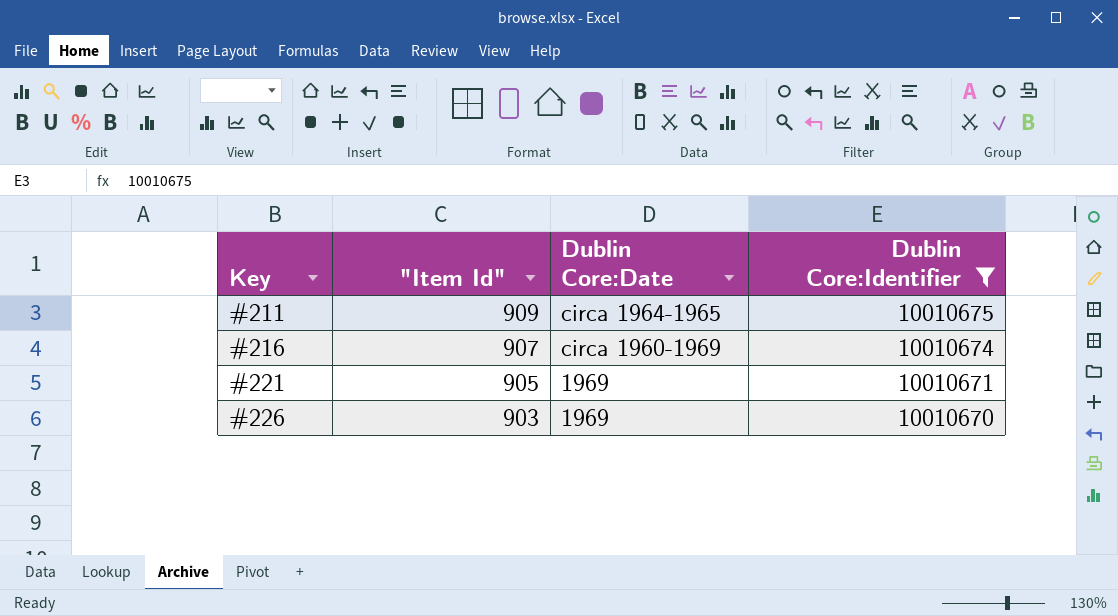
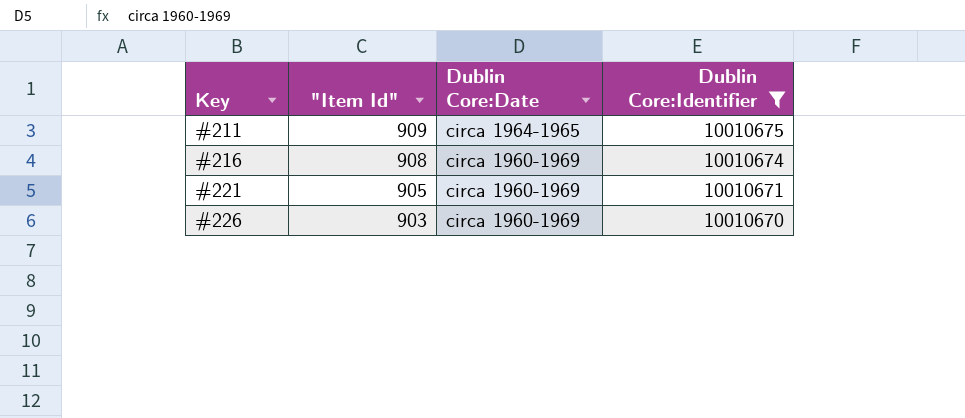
#216 | "Item Id": 907 -> 908
#221 | Dublin Core:Date: 1969 -> circa 1960-1969
#226 | Dublin Core:Date: 1969 -> circa 1960-1969

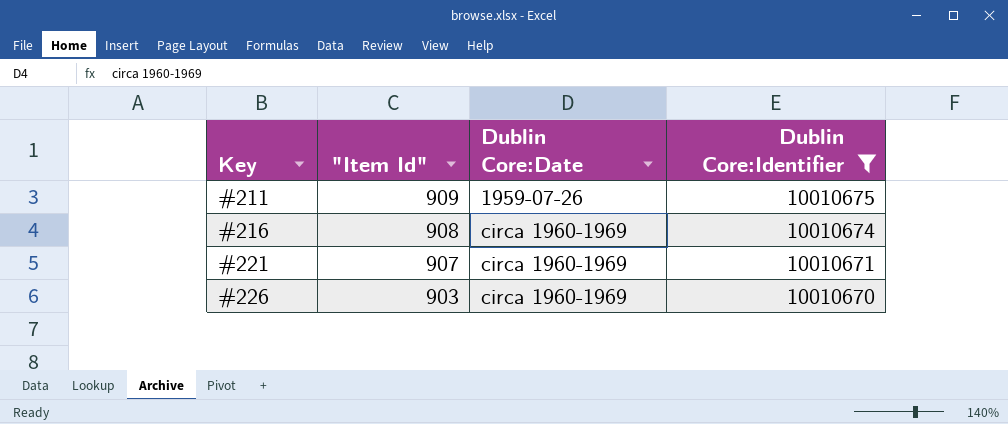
#211 | Dublin Core:Date: circa 1964-1965 -> 1959-07-26
#221 | "Item Id": 905 -> 907

